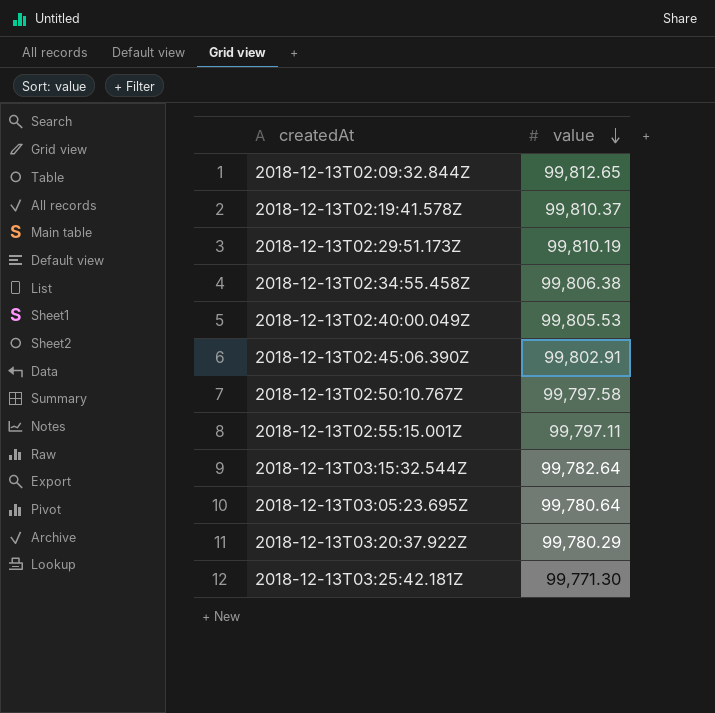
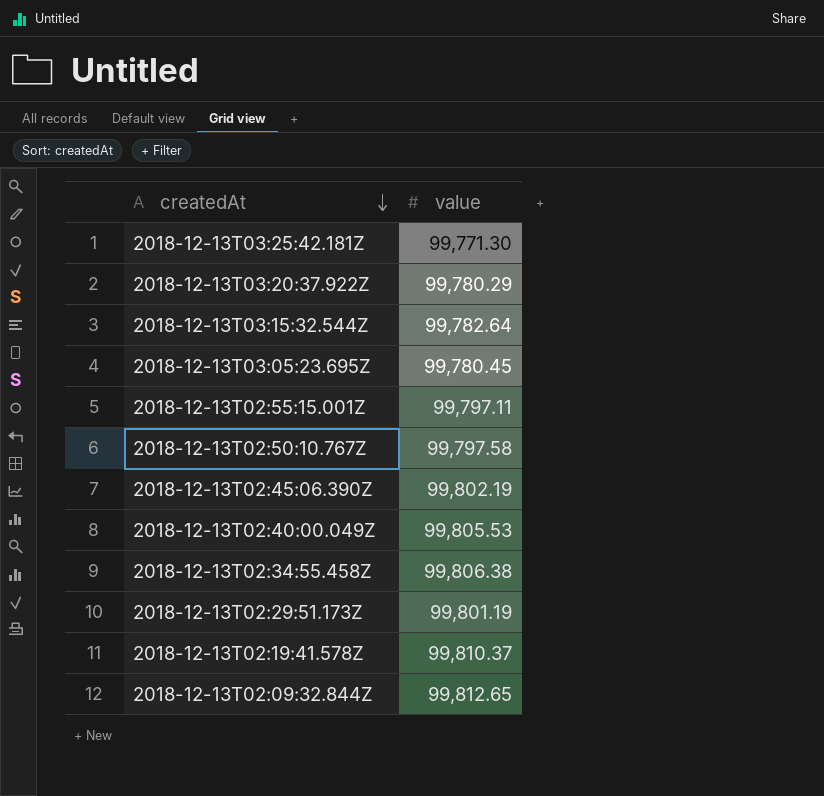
row order: value descending -> createdAt descending
2018-12-13T03:05:23.695Z | value: 99,780.64 -> 99,780.45
2018-12-13T02:45:06.390Z | value: 99,802.91 -> 99,802.19
2018-12-13T02:29:51.173Z | value: 99,810.19 -> 99,801.19

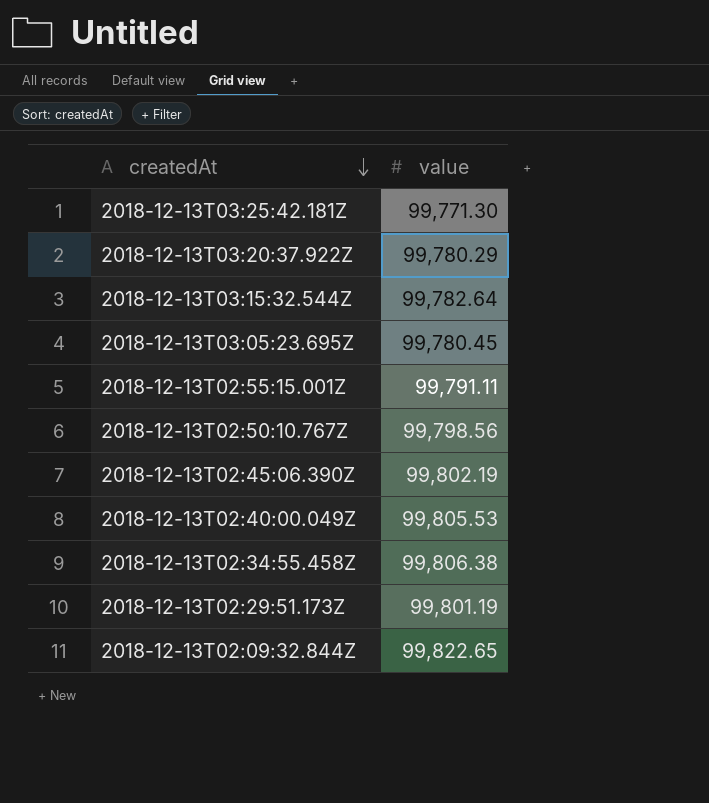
row 2018-12-13T02:19:41.578Z: 99,810.37 -> none
2018-12-13T02:55:15.001Z | value: 99,797.11 -> 99,791.11
2018-12-13T02:50:10.767Z | value: 99,797.58 -> 99,798.56
2018-12-13T02:09:32.844Z | value: 99,812.65 -> 99,822.65

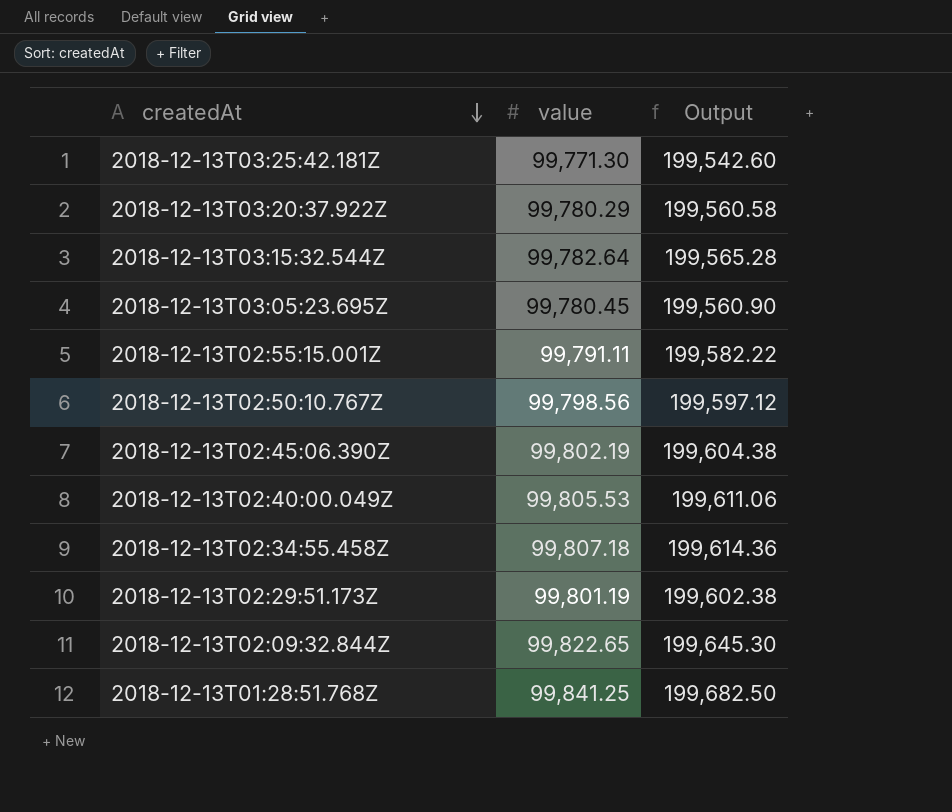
column Output | formula: none -> [value] * 2
2018-12-13T02:34:55.458Z | value: 99,806.38 -> 99,807.18
row 2018-12-13T01:28:51.768Z: none -> 99,841.25 | 199,682.50

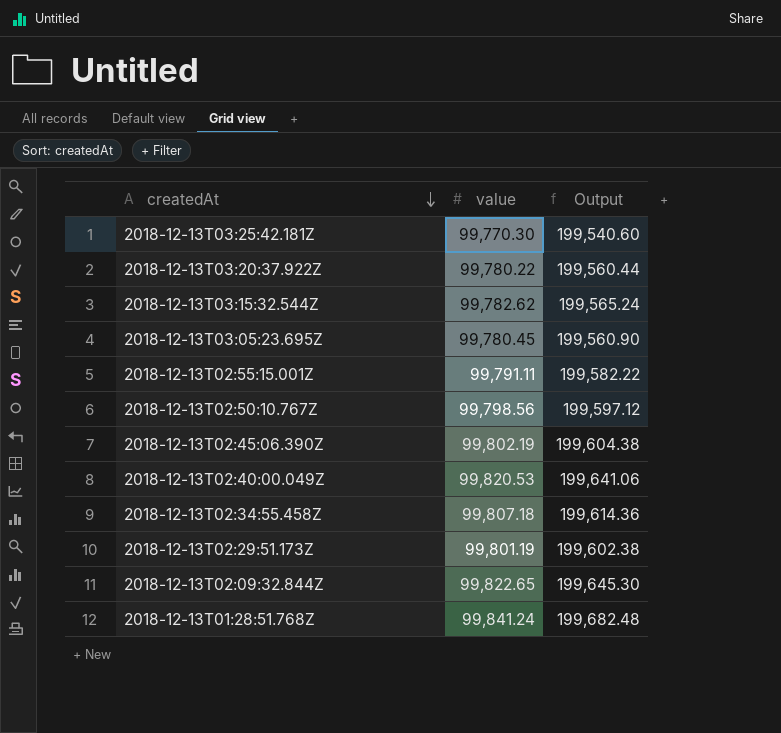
2018-12-13T03:25:42.181Z | value: 99,771.30 -> 99,770.30
2018-12-13T03:25:42.181Z | Output: 199,542.60 -> 199,540.60
2018-12-13T03:20:37.922Z | value: 99,780.29 -> 99,780.22
2018-12-13T03:20:37.922Z | Output: 199,560.58 -> 199,560.44
2018-12-13T03:15:32.544Z | value: 99,782.64 -> 99,782.62
2018-12-13T03:15:32.544Z | Output: 199,565.28 -> 199,565.24
2018-12-13T02:40:00.049Z | value: 99,805.53 -> 99,820.53
2018-12-13T02:40:00.049Z | Output: 199,611.06 -> 199,641.06
2018-12-13T01:28:51.768Z | value: 99,841.25 -> 99,841.24
2018-12-13T01:28:51.768Z | Output: 199,682.50 -> 199,682.48

